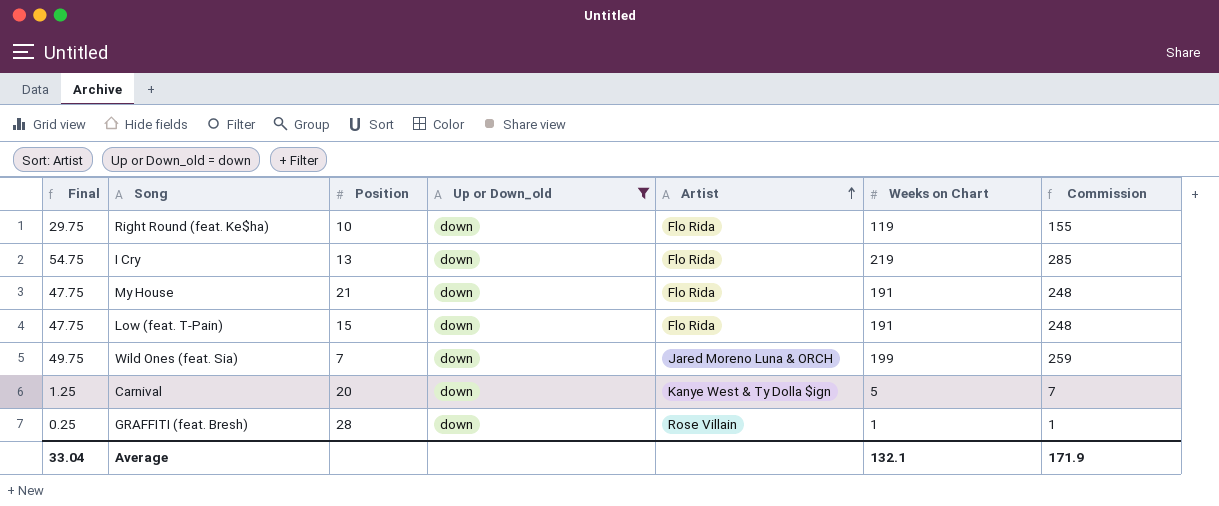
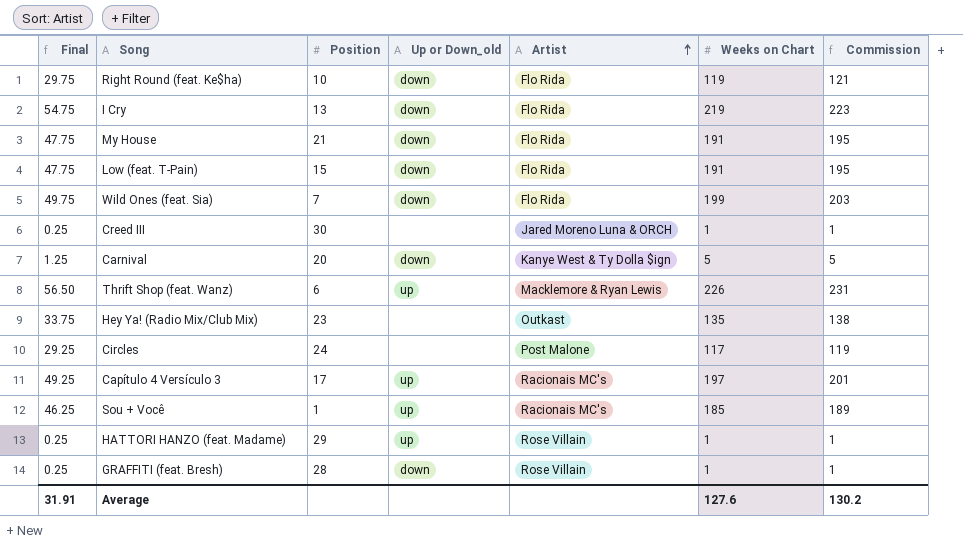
filter: Up or Down_old = down -> none
column Commission | formula: [Weeks on Chart] * 1.3 -> [Weeks on Chart] * 1.02
Wild Ones (feat. Sia) | Artist: Jared Moreno Luna & ORCH -> Flo Rida
Average | Final: 33.04 -> 31.91
Average | Weeks on Chart: 132.1 -> 127.6
Average | Commission: 171.9 -> 130.2

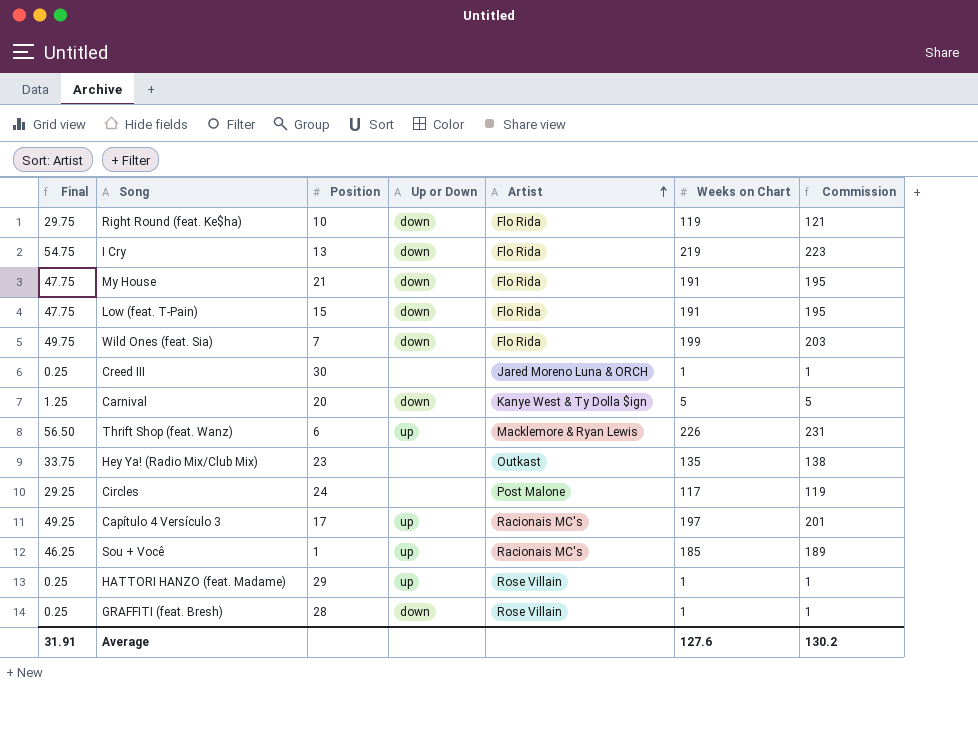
column name: Up or Down_old -> Up or Down

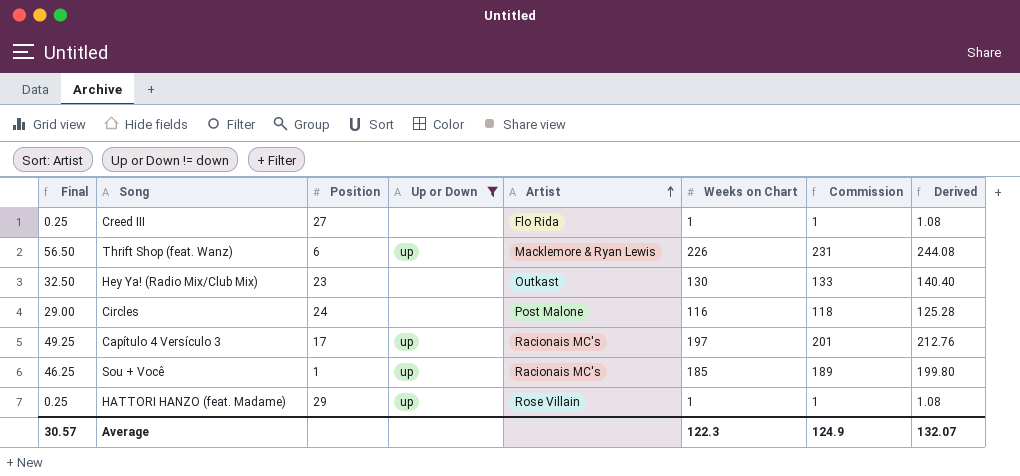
filter: none -> Up or Down != down
column Derived | formula: none -> [Weeks on Chart] * 1.08
Creed III | Position: 30 -> 27
Creed III | Artist: Jared Moreno Luna & ORCH -> Flo Rida
Hey Ya! (Radio Mix/Club Mix) | Final: 33.75 -> 32.50
Hey Ya! (Radio Mix/Club Mix) | Weeks on Chart: 135 -> 130
Hey Ya! (Radio Mix/Club Mix) | Commission: 138 -> 133
Circles | Final: 29.25 -> 29.00
Circles | Weeks on Chart: 117 -> 116
Circles | Commission: 119 -> 118
Average | Final: 31.91 -> 30.57
Average | Weeks on Chart: 127.6 -> 122.3
Average | Commission: 130.2 -> 124.9

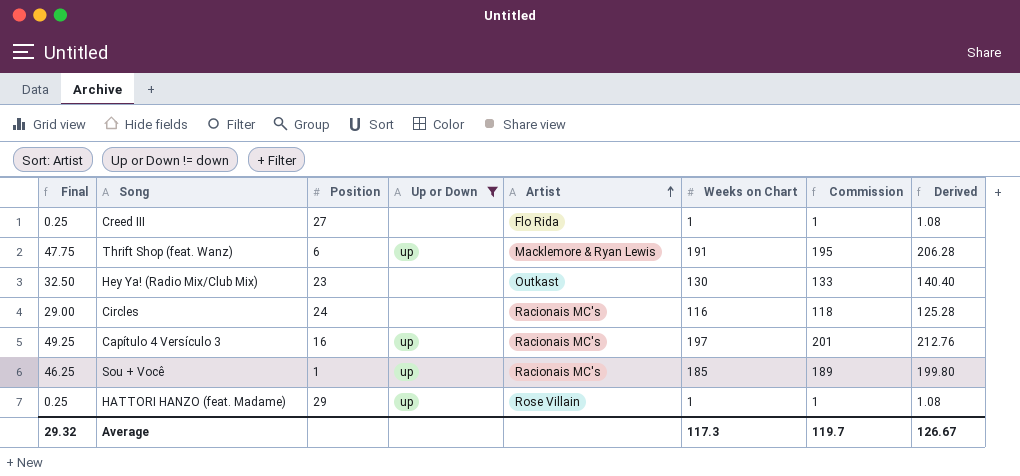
Thrift Shop (feat. Wanz) | Final: 56.50 -> 47.75
Thrift Shop (feat. Wanz) | Weeks on Chart: 226 -> 191
Thrift Shop (feat. Wanz) | Commission: 231 -> 195
Thrift Shop (feat. Wanz) | Derived: 244.08 -> 206.28
Circles | Artist: Post Malone -> Racionais MC's
Capítulo 4 Versículo 3 | Position: 17 -> 16
Average | Final: 30.57 -> 29.32
Average | Weeks on Chart: 122.3 -> 117.3
Average | Commission: 124.9 -> 119.7
Average | Derived: 132.07 -> 126.67

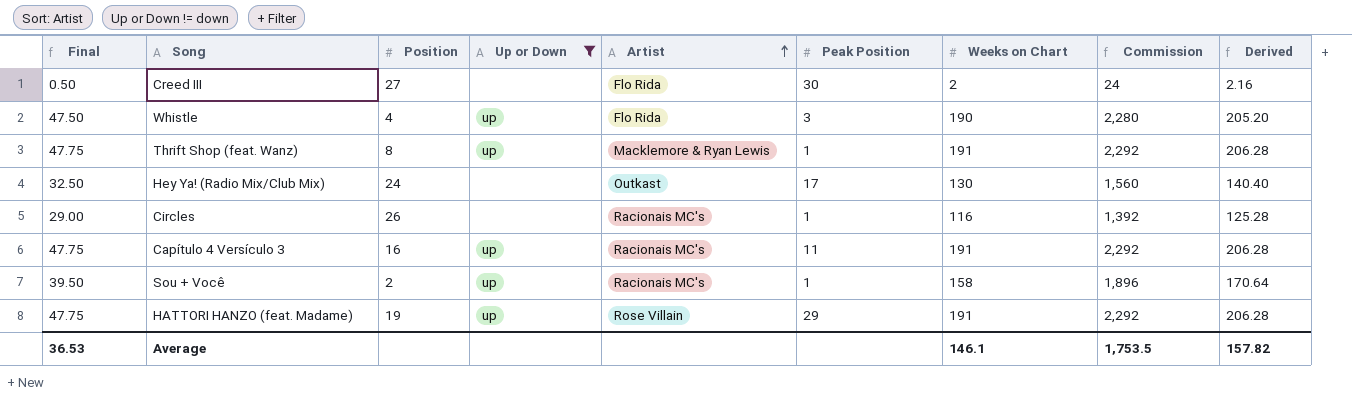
column Peak Position | position: none -> 6
column Commission | formula: [Weeks on Chart] * 1.02 -> [Weeks on Chart] * 12
Creed III | Final: 0.25 -> 0.50
Creed III | Weeks on Chart: 1 -> 2
Creed III | Derived: 1.08 -> 2.16
row Whistle: none -> 47.50 | 4 | up | Flo Rida | 3 | 190 | 2,280 | 205.20
Thrift Shop (feat. Wanz) | Position: 6 -> 8
Hey Ya! (Radio Mix/Club Mix) | Position: 23 -> 24
Circles | Position: 24 -> 26
Capítulo 4 Versículo 3 | Final: 49.25 -> 47.75
Capítulo 4 Versículo 3 | Weeks on Chart: 197 -> 191
Capítulo 4 Versículo 3 | Derived: 212.76 -> 206.28
Sou + Você | Final: 46.25 -> 39.50
Sou + Você | Position: 1 -> 2
Sou + Você | Weeks on Chart: 185 -> 158
Sou + Você | Derived: 199.80 -> 170.64
HATTORI HANZO (feat. Madame) | Final: 0.25 -> 47.75
HATTORI HANZO (feat. Madame) | Position: 29 -> 19
HATTORI HANZO (feat. Madame) | Weeks on Chart: 1 -> 191
HATTORI HANZO (feat. Madame) | Derived: 1.08 -> 206.28
Average | Final: 29.32 -> 36.53
Average | Weeks on Chart: 117.3 -> 146.1
Average | Commission: 119.7 -> 1,753.5
Average | Derived: 126.67 -> 157.82

